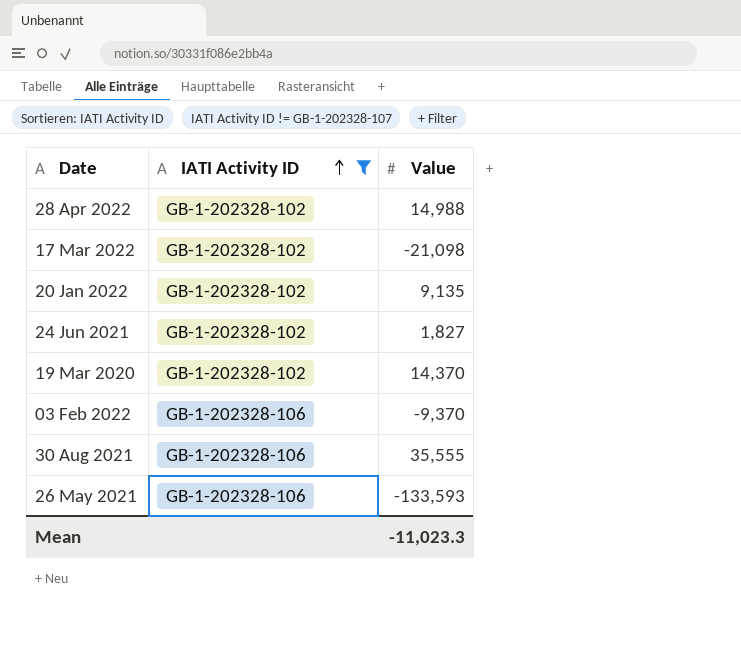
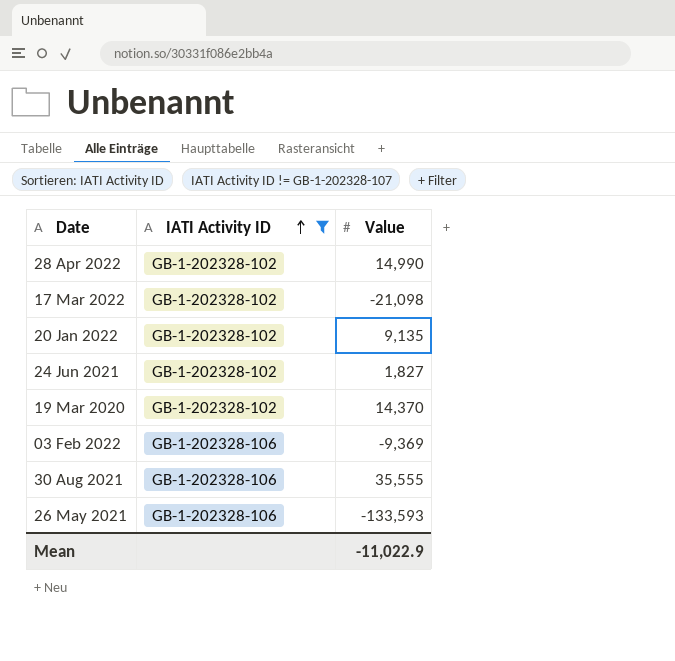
28 Apr 2022 | Value: 14,988 -> 14,990
03 Feb 2022 | Value: -9,370 -> -9,369
Mean | Value: -11,023.3 -> -11,022.9

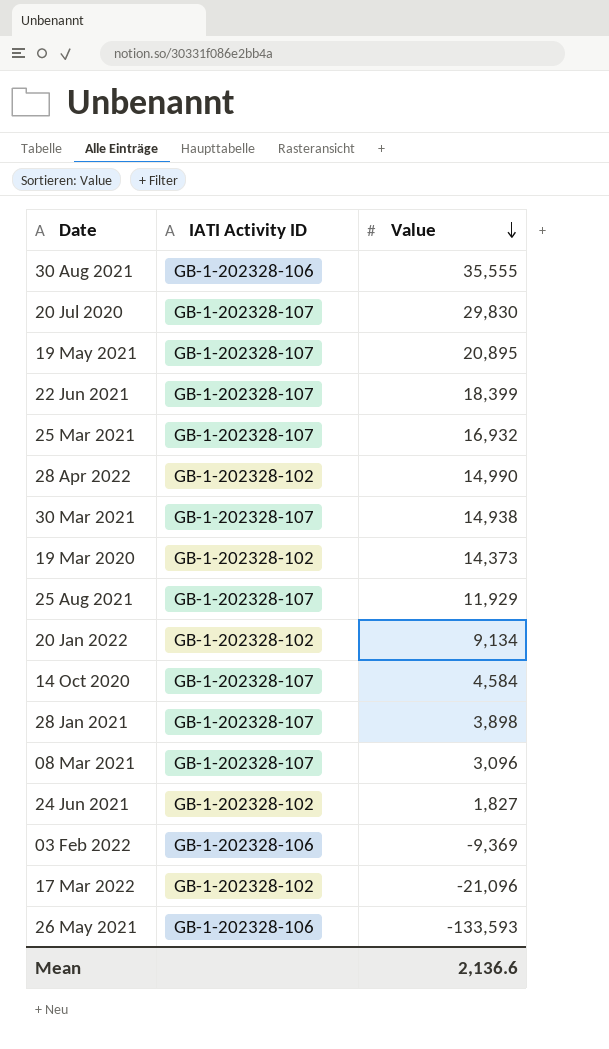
filter: IATI Activity ID != GB-1-202328-107 -> none
row order: IATI Activity ID ascending -> Value descending
19 Mar 2020 | Value: 14,370 -> 14,373
20 Jan 2022 | Value: 9,135 -> 9,134
17 Mar 2022 | Value: -21,098 -> -21,096
Mean | Value: -11,022.9 -> 2,136.6

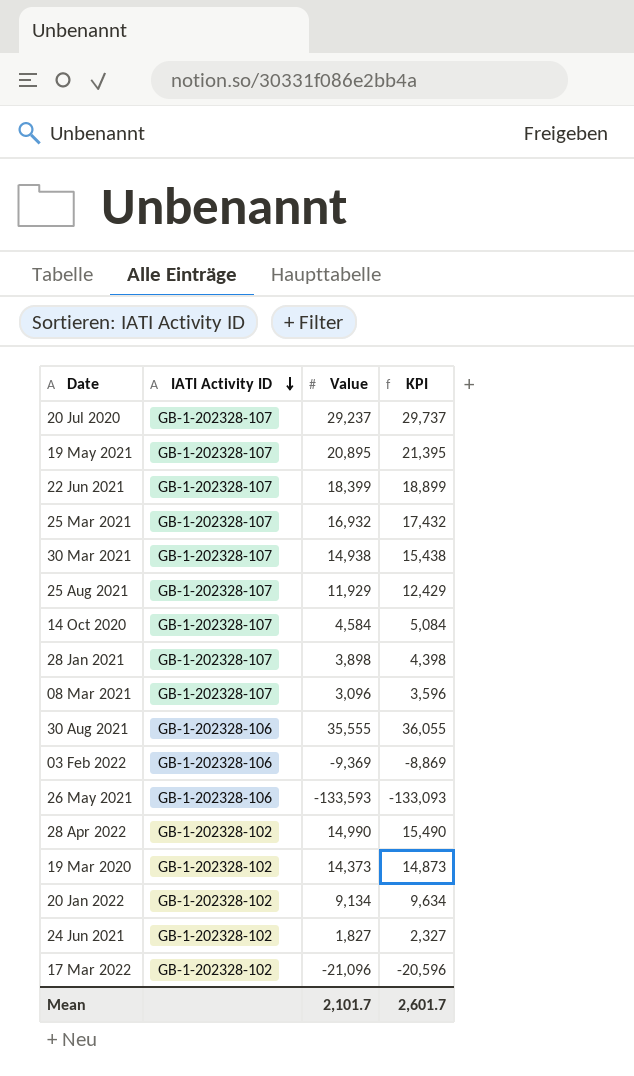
row order: Value descending -> IATI Activity ID descending
column KPI | formula: none -> [Value] + 500
20 Jul 2020 | Value: 29,830 -> 29,237
Mean | Value: 2,136.6 -> 2,101.7

